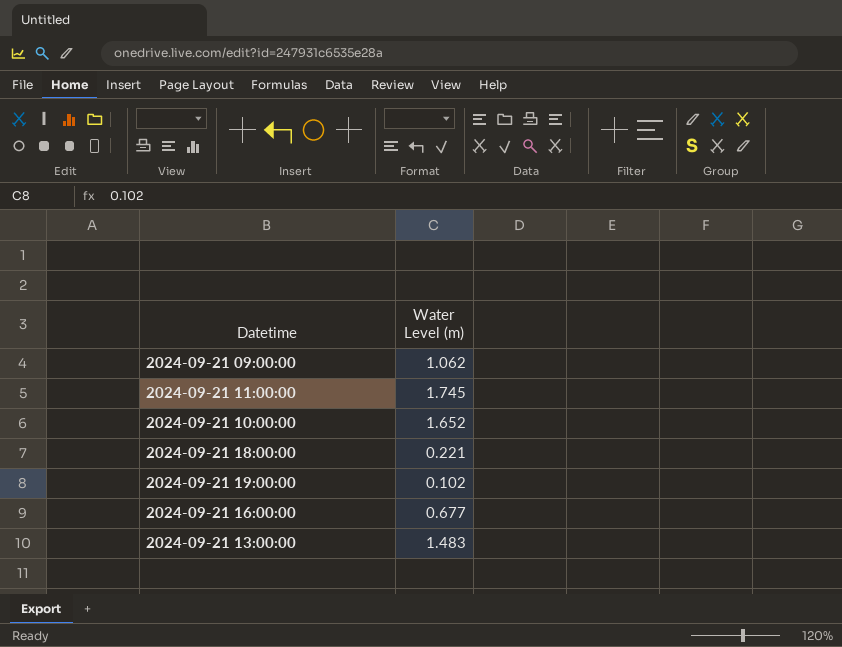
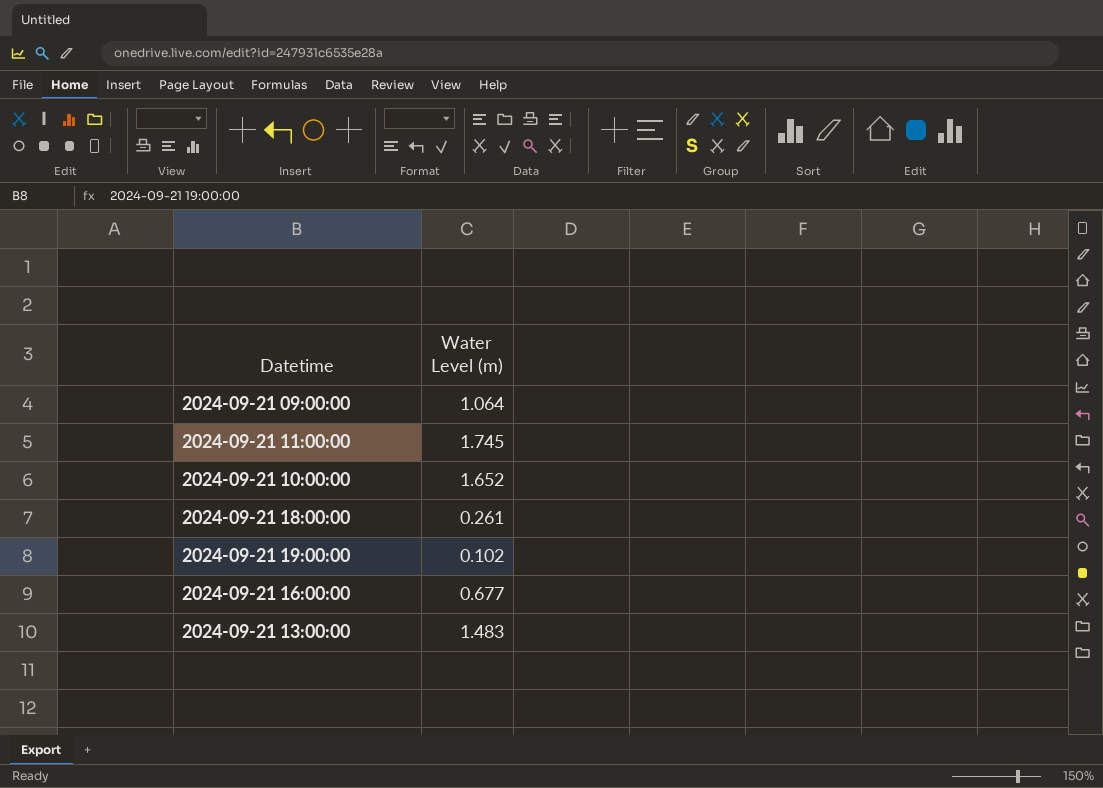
2024-09-21 09:00:00 | Water Level (m): 1.062 -> 1.064
2024-09-21 18:00:00 | Water Level (m): 0.221 -> 0.261

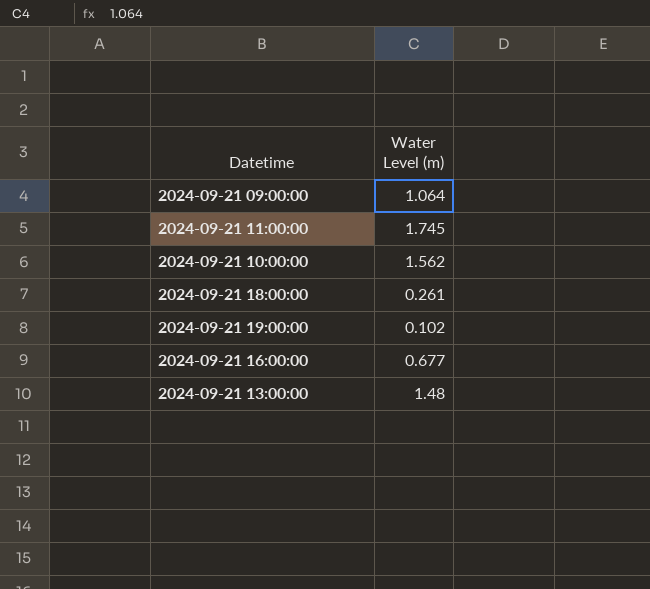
2024-09-21 10:00:00 | Water Level (m): 1.652 -> 1.562
2024-09-21 13:00:00 | Water Level (m): 1.483 -> 1.48

